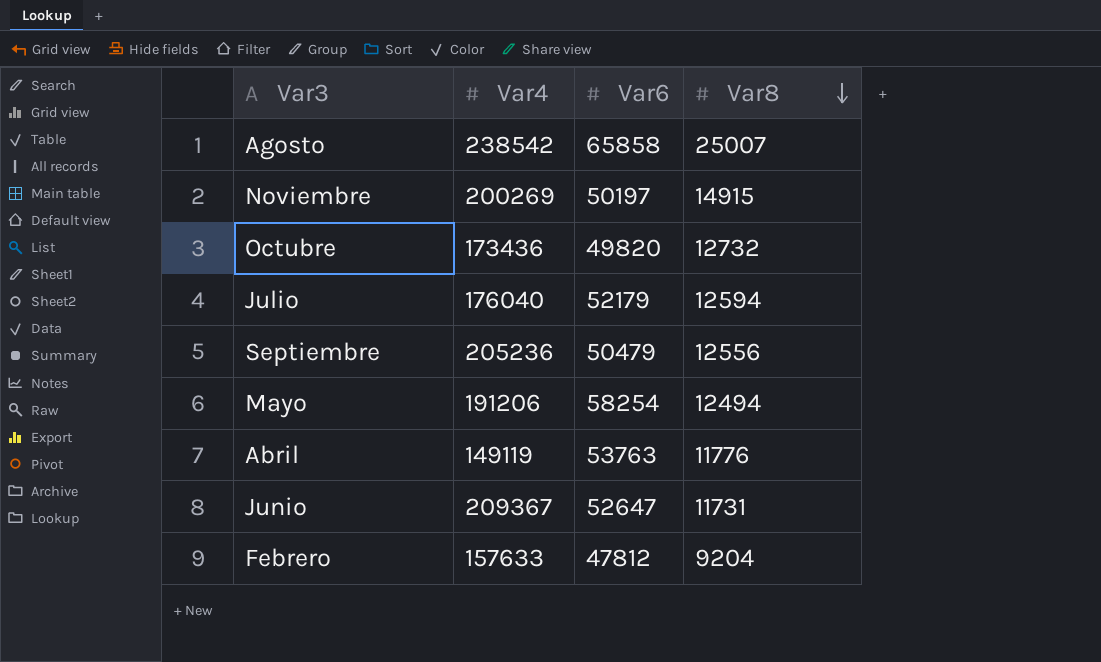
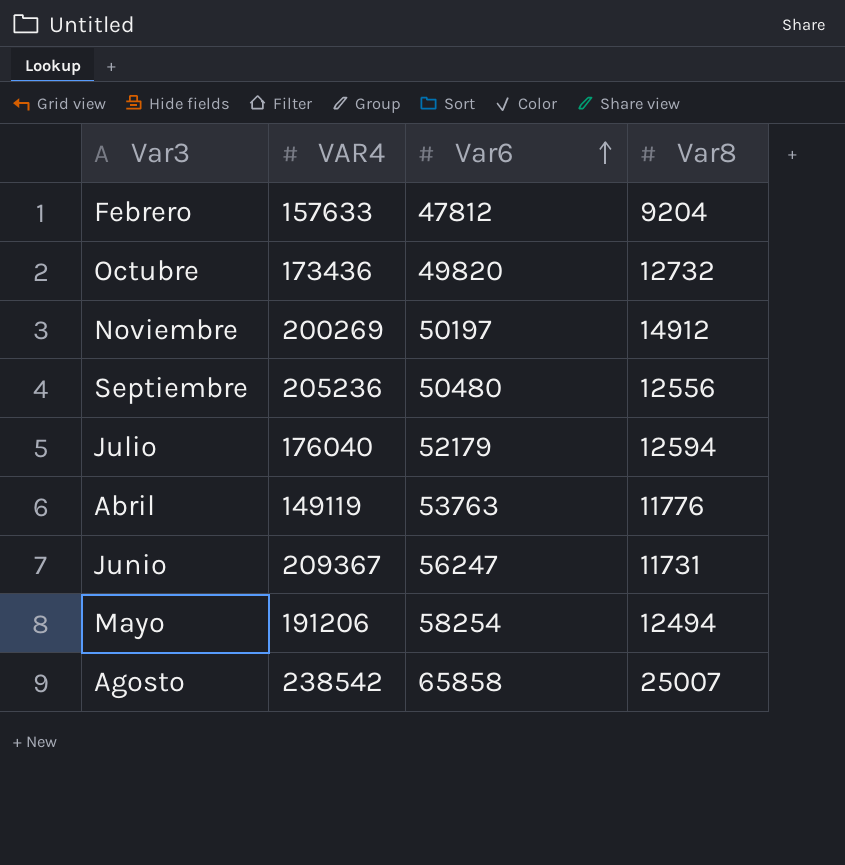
row order: Var8 descending -> Var6 ascending
column name: Var4 -> VAR4
Noviembre | Var8: 14915 -> 14912
Septiembre | Var6: 50479 -> 50480
Junio | Var6: 52647 -> 56247

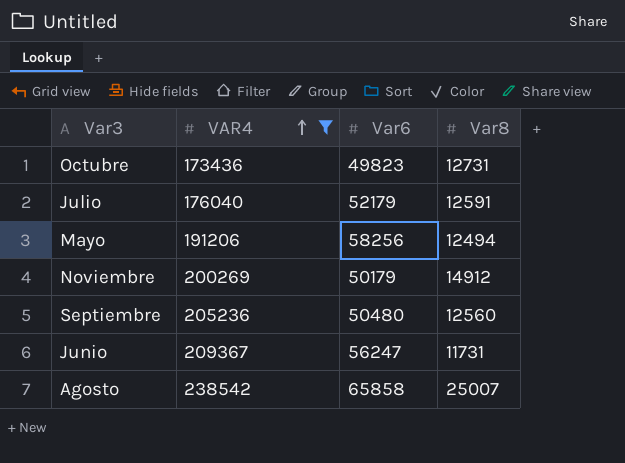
filter: none -> VAR4 >= 173436
row order: Var6 ascending -> VAR4 ascending
Octubre | Var6: 49820 -> 49823
Octubre | Var8: 12732 -> 12731
Julio | Var8: 12594 -> 12591
Mayo | Var6: 58254 -> 58256
Noviembre | Var6: 50197 -> 50179
Septiembre | Var8: 12556 -> 12560

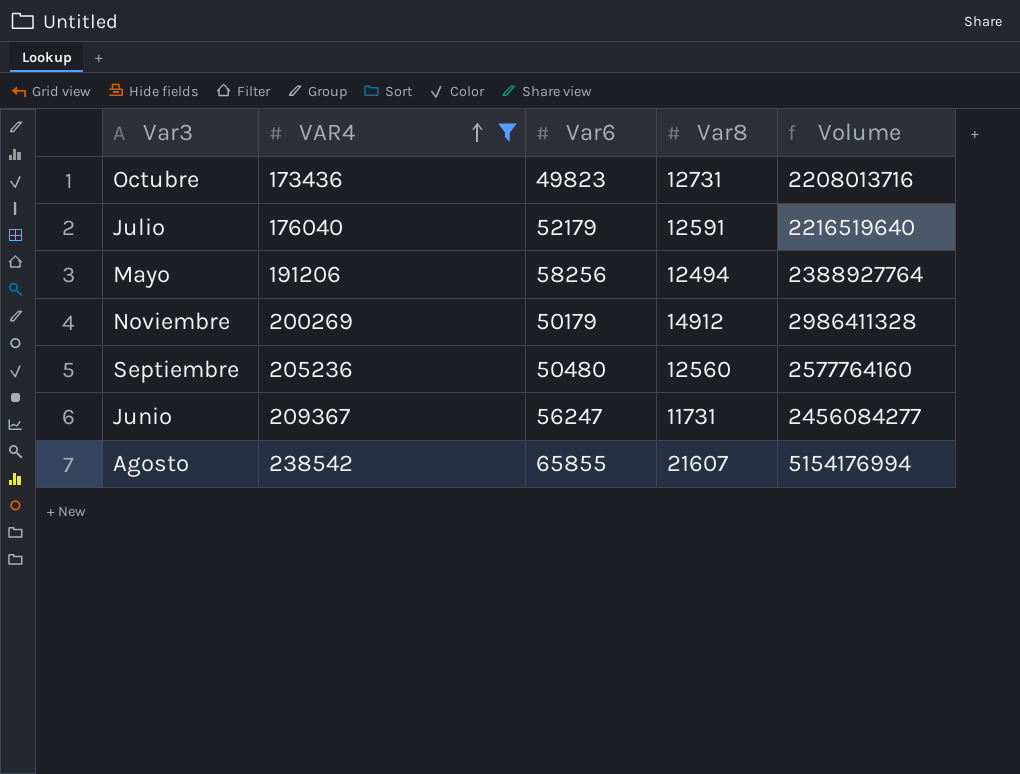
column Volume | formula: none -> [VAR4] * [Var8]
Agosto | Var6: 65858 -> 65855
Agosto | Var8: 25007 -> 21607

